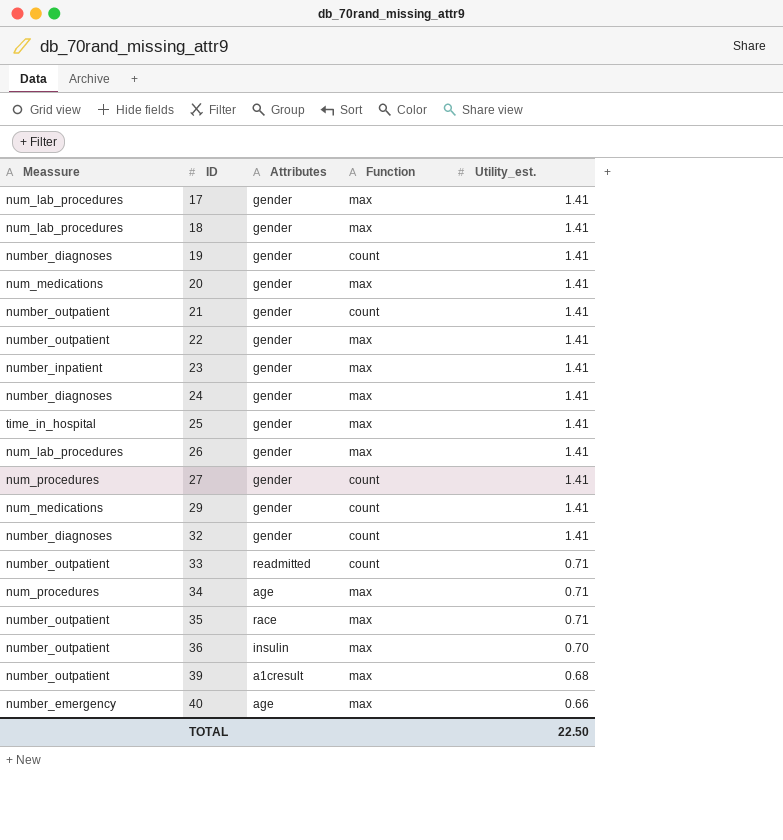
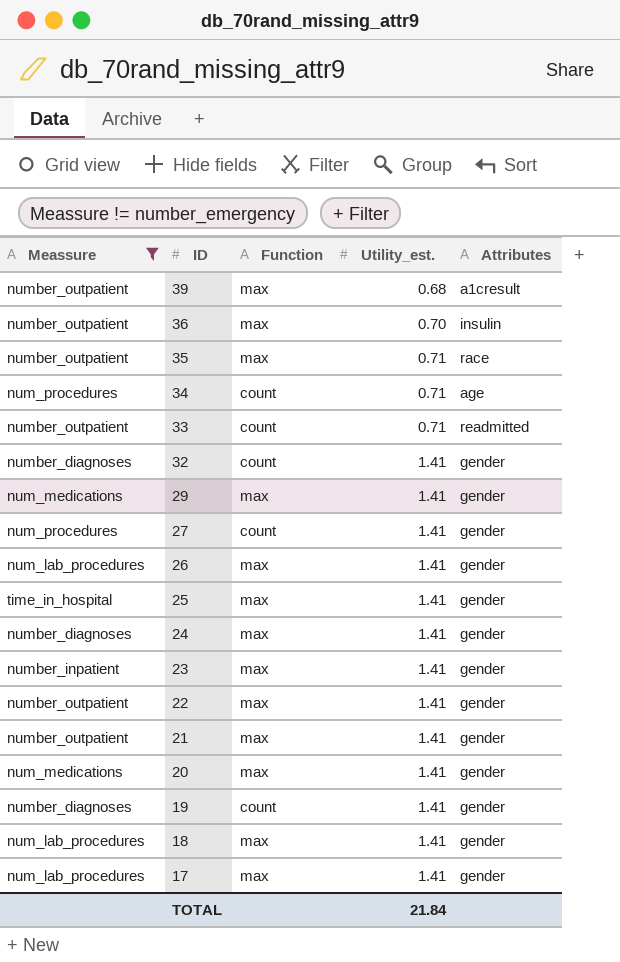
filter: none -> Meassure != number_emergency
row order: ID ascending -> ID descending
column Attributes | position: 3 -> 5
34 | Function: max -> count
29 | Function: count -> max
21 | Function: count -> max
TOTAL | Utility_est.: 22.50 -> 21.84

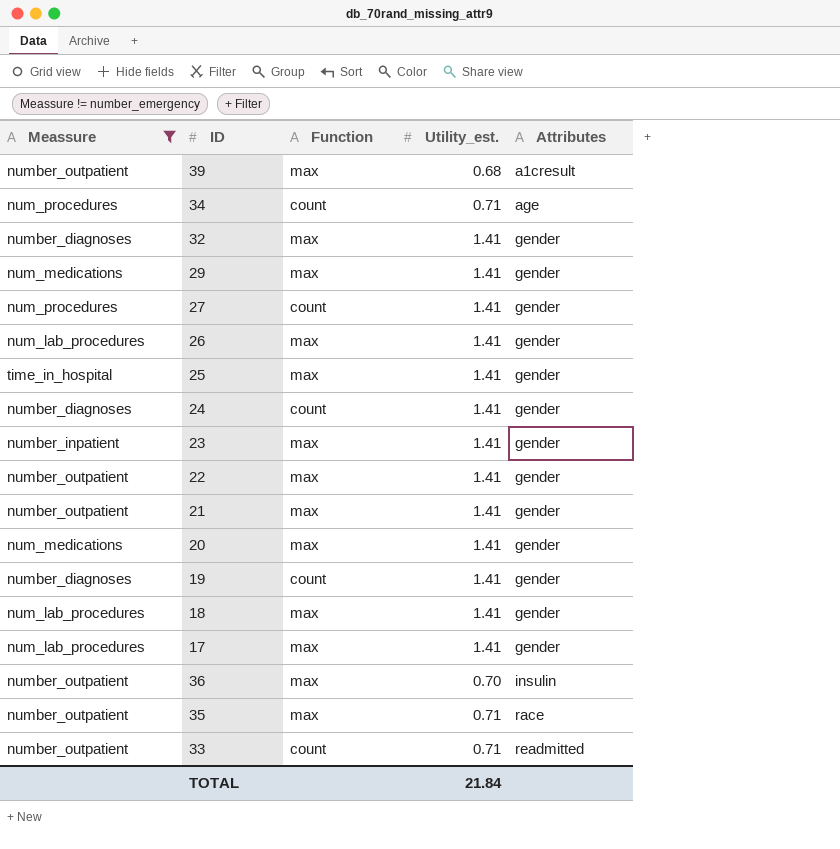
row order: ID descending -> Attributes ascending
32 | Function: count -> max
24 | Function: max -> count

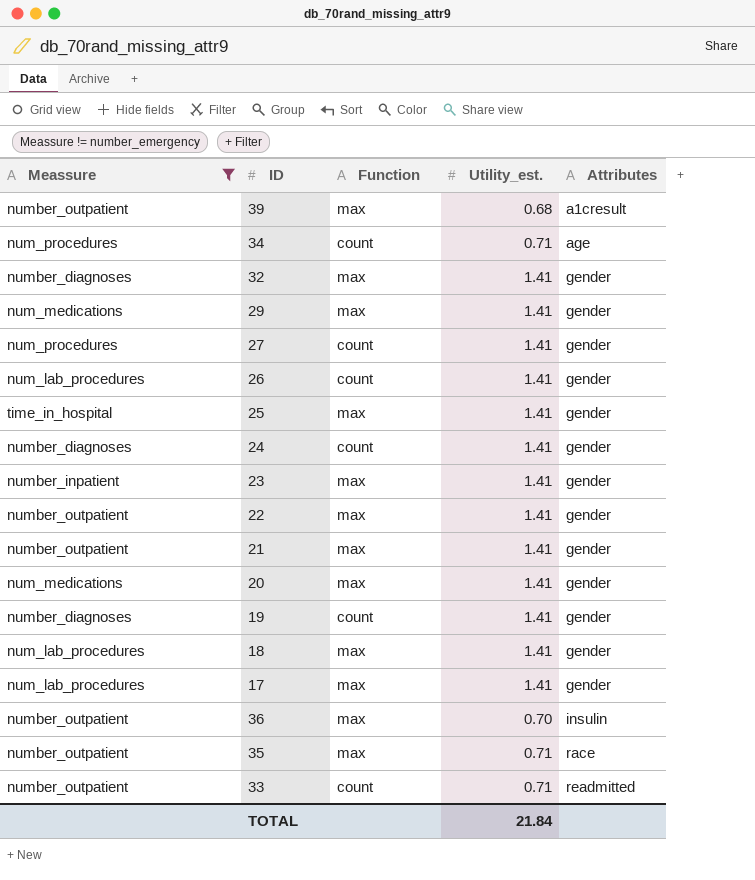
26 | Function: max -> count

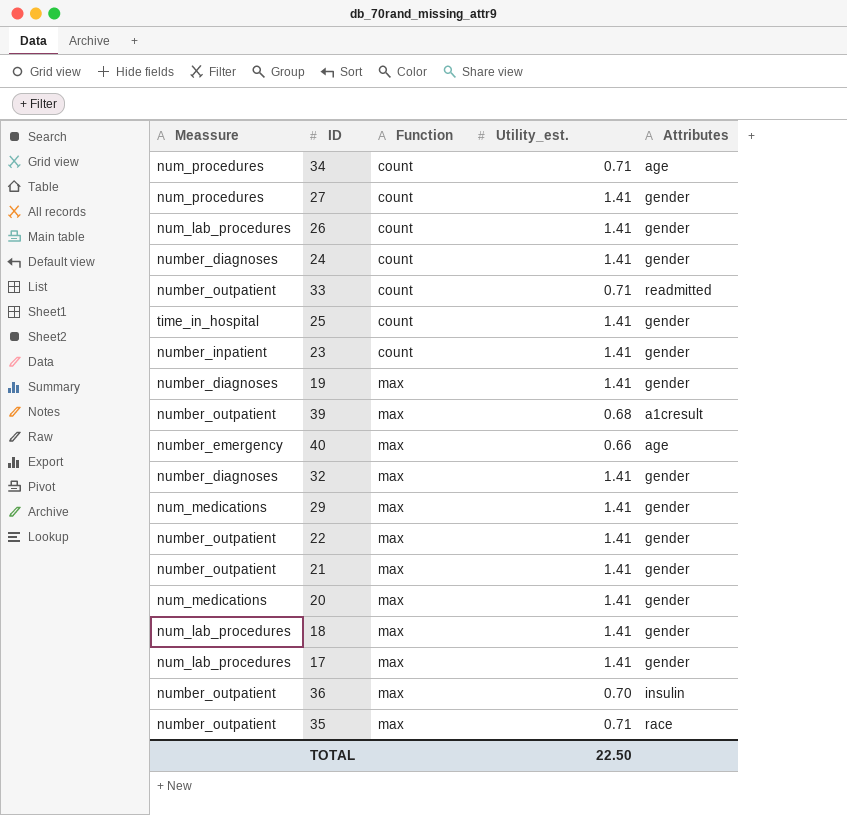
filter: Meassure != number_emergency -> none
row order: Attributes ascending -> Function ascending
25 | Function: max -> count
23 | Function: max -> count
19 | Function: count -> max
TOTAL | Utility_est.: 21.84 -> 22.50

